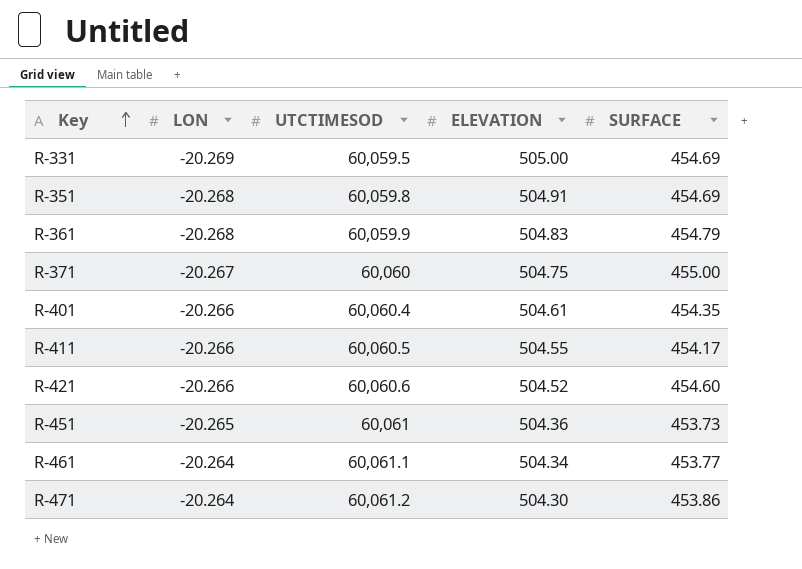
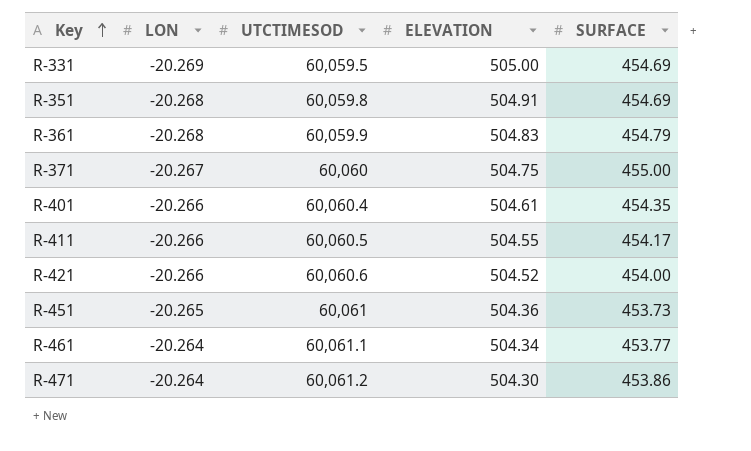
R-421 | SURFACE: 454.60 -> 454.00

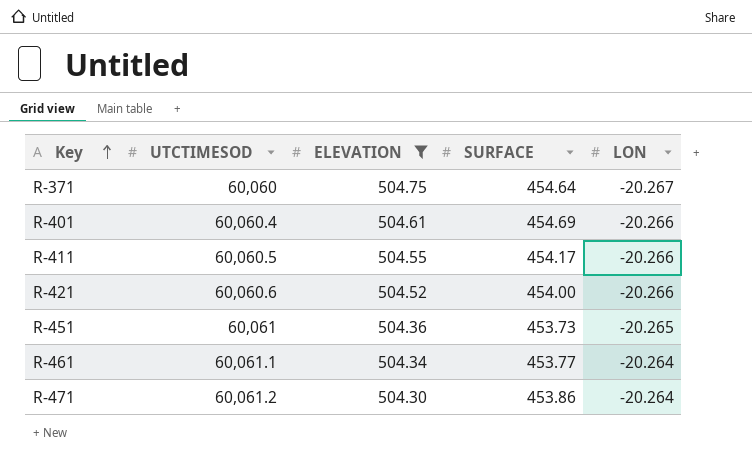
filter: none -> ELEVATION <= 504.75
column LON | position: 2 -> 5
R-371 | SURFACE: 455.00 -> 454.64
R-401 | SURFACE: 454.35 -> 454.69

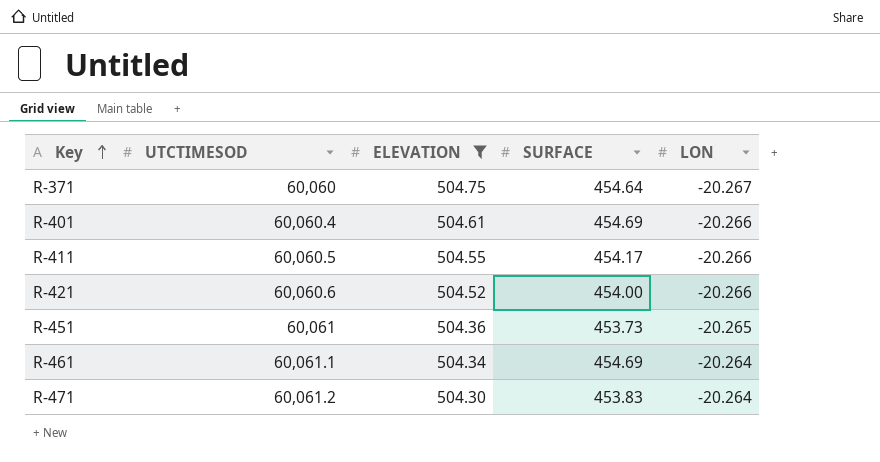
R-461 | SURFACE: 453.77 -> 454.69
R-471 | SURFACE: 453.86 -> 453.83

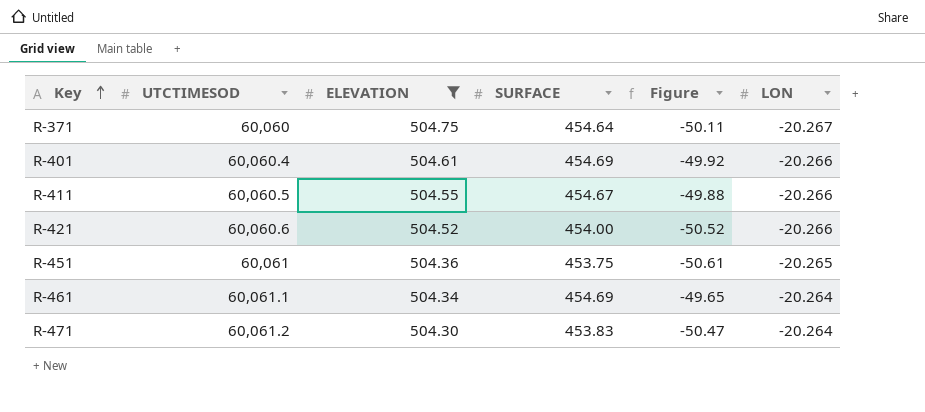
column Figure | formula: none -> [SURFACE] - [ELEVATION]
R-411 | SURFACE: 454.17 -> 454.67
R-451 | SURFACE: 453.73 -> 453.75

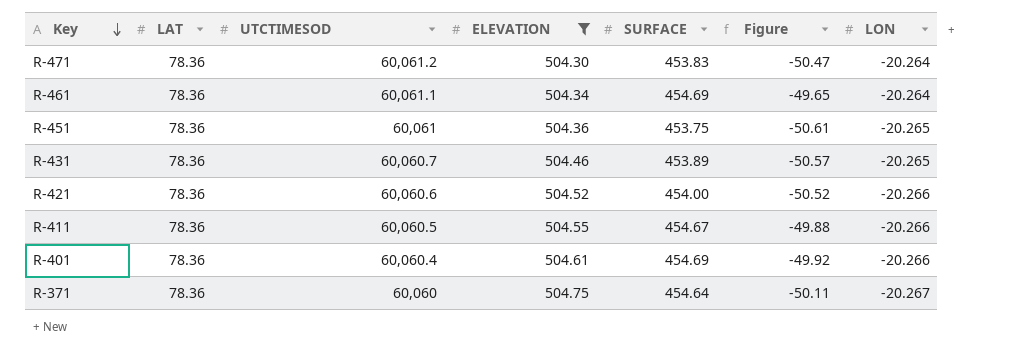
row order: Key ascending -> Key descending
column LAT | position: none -> 2
row R-431: none -> 78.36 | 60,060.7 | 504.46 | 453.89 | -50.57 | -20.265

